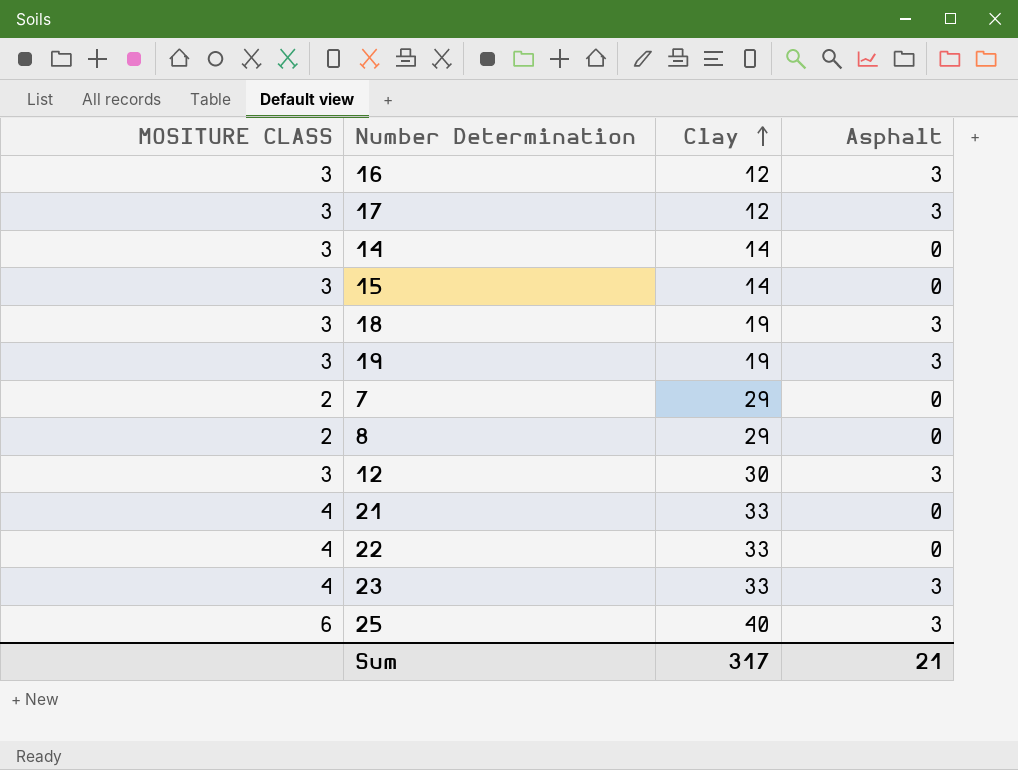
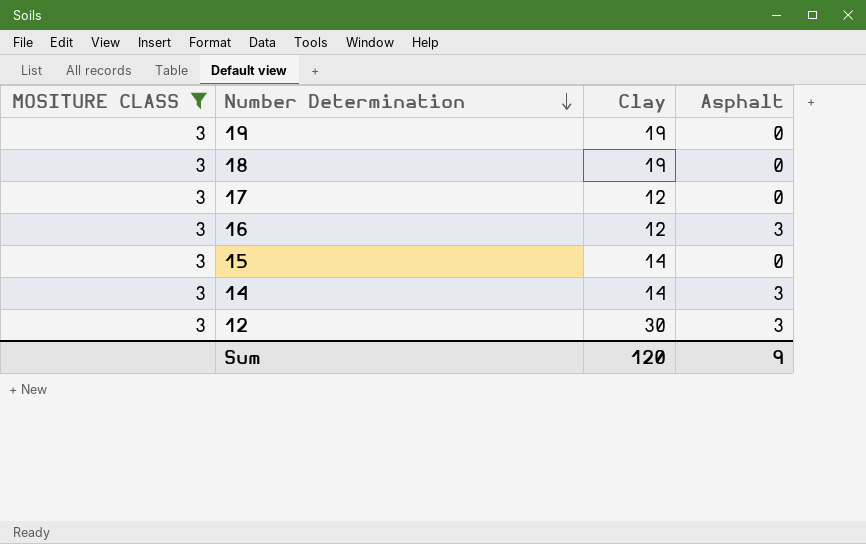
filter: none -> MOSITURE CLASS = 3
row order: Clay ascending -> Number Determination descending
19 | Asphalt: 3 -> 0
18 | Asphalt: 3 -> 0
17 | Asphalt: 3 -> 0
14 | Asphalt: 0 -> 3
Sum | Clay: 317 -> 120
Sum | Asphalt: 21 -> 9

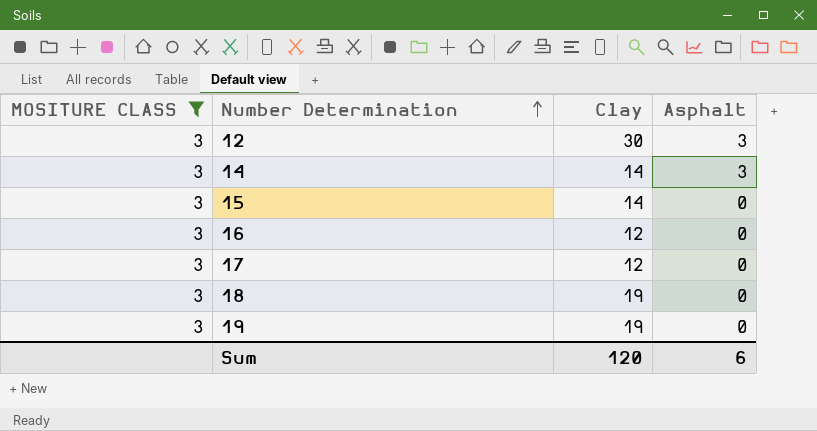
row order: Number Determination descending -> Number Determination ascending
16 | Asphalt: 3 -> 0
Sum | Asphalt: 9 -> 6

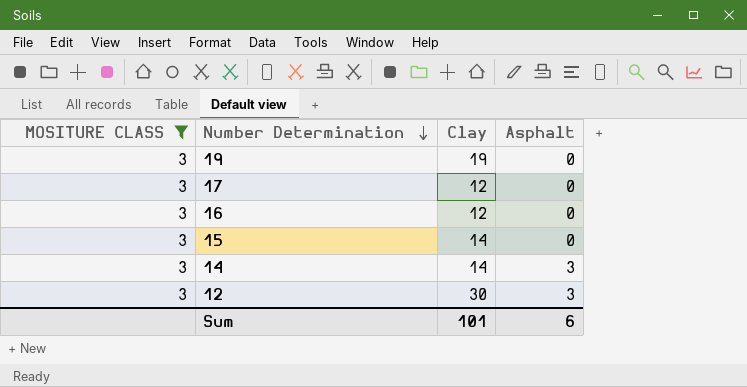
row order: Number Determination ascending -> Number Determination descending
row 18: 3 | 19 | 0 -> none
Sum | Clay: 120 -> 101

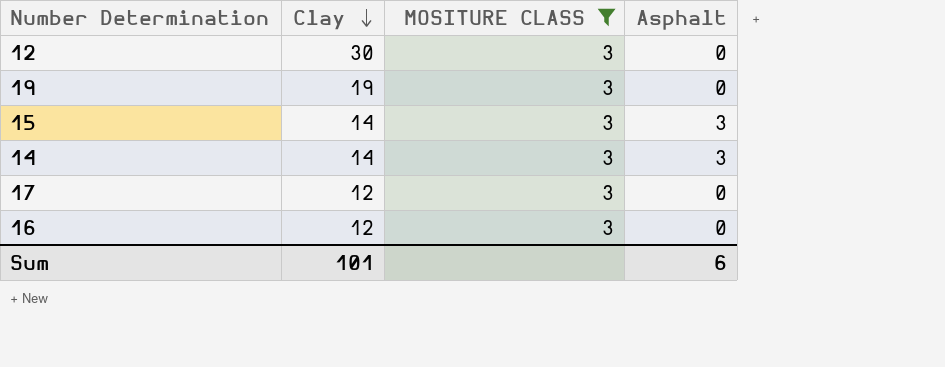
row order: Number Determination descending -> Clay descending
column MOSITURE CLASS | position: 1 -> 3
12 | Asphalt: 3 -> 0
15 | Asphalt: 0 -> 3

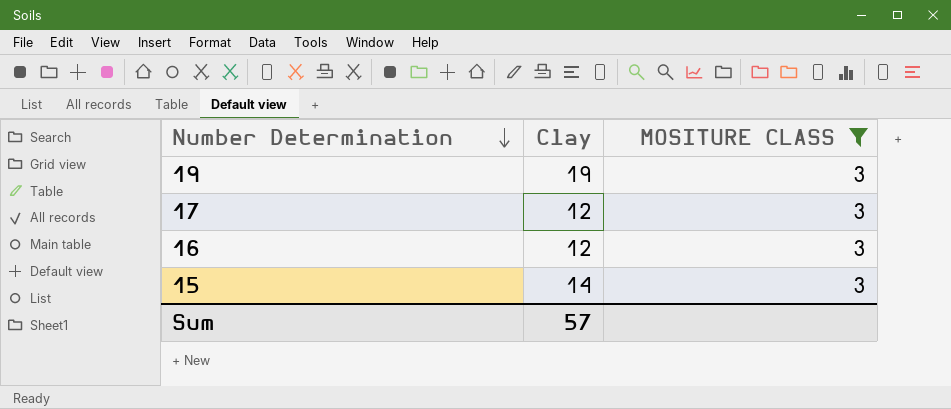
row order: Clay descending -> Number Determination descending
column Asphalt | position: 4 -> none
row 12: 30 | 3 | 0 -> none
row 14: 14 | 3 | 3 -> none
Sum | Clay: 101 -> 57

